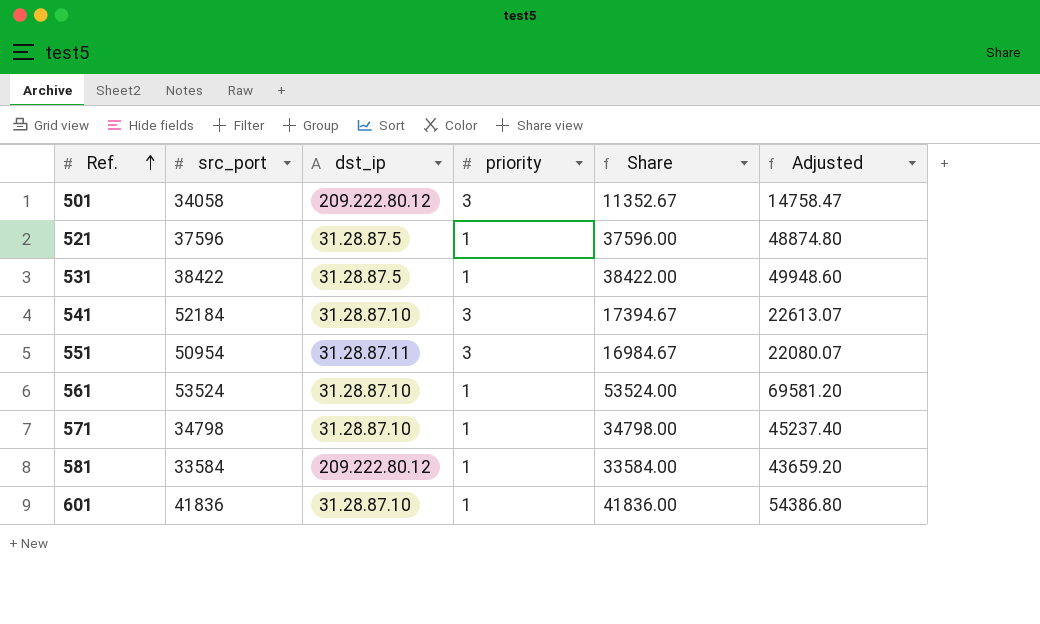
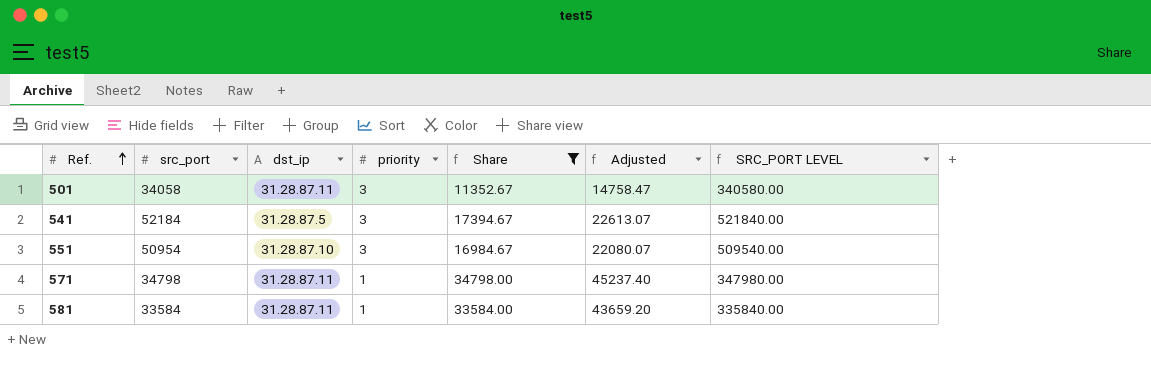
filter: none -> Share <= 34798.00
column SRC_PORT LEVEL | formula: none -> [src_port] * 10
501 | dst_ip: 209.222.80.12 -> 31.28.87.11
541 | dst_ip: 31.28.87.10 -> 31.28.87.5
551 | dst_ip: 31.28.87.11 -> 31.28.87.10
571 | dst_ip: 31.28.87.10 -> 31.28.87.11
581 | dst_ip: 209.222.80.12 -> 31.28.87.11

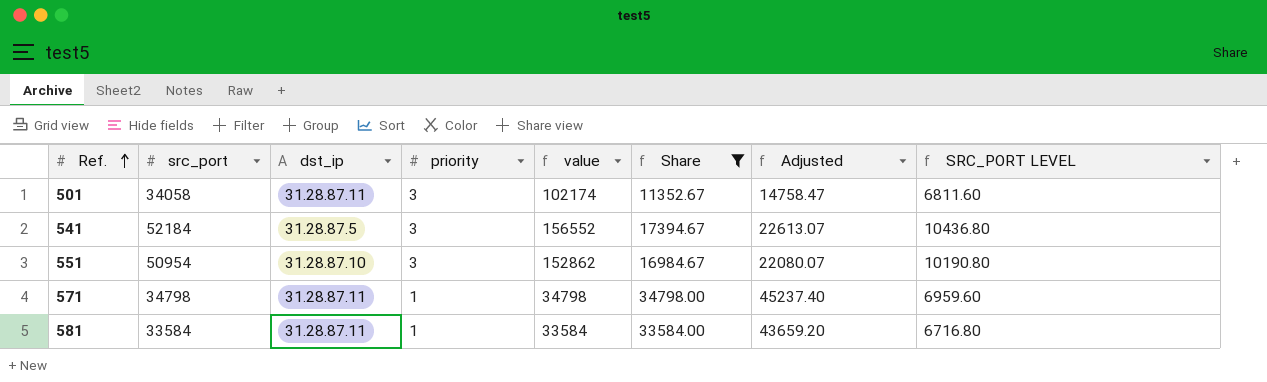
column value | formula: none -> [src_port] * [priority]
column SRC_PORT LEVEL | formula: [src_port] * 10 -> [src_port] * 0.2

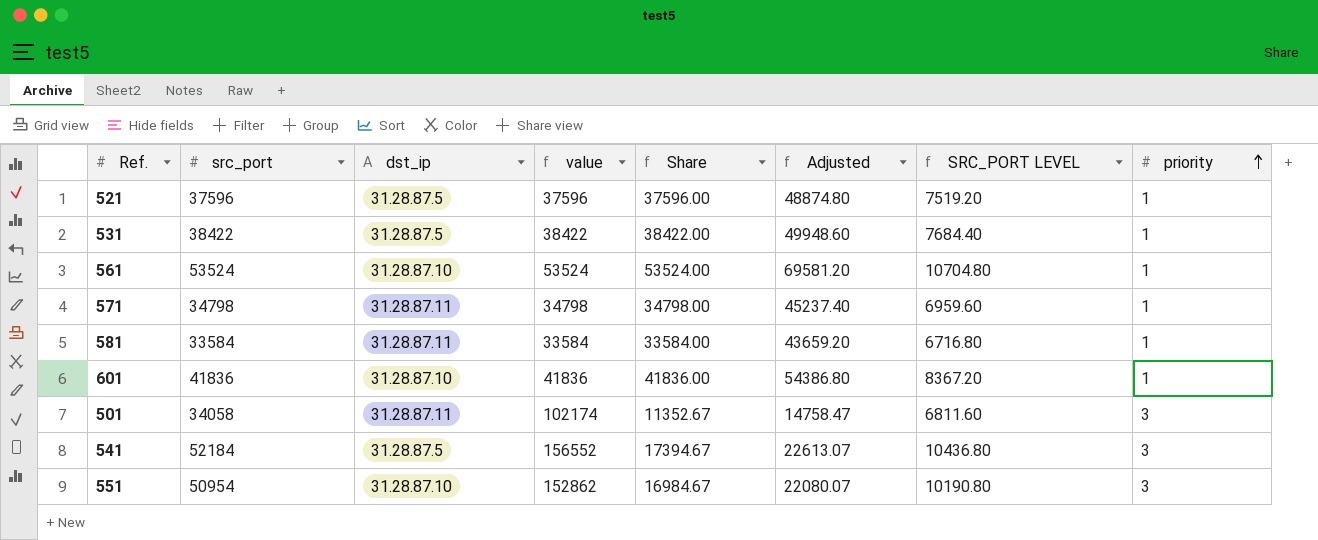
filter: Share <= 34798.00 -> none
row order: Ref. ascending -> priority ascending
column priority | position: 4 -> 8

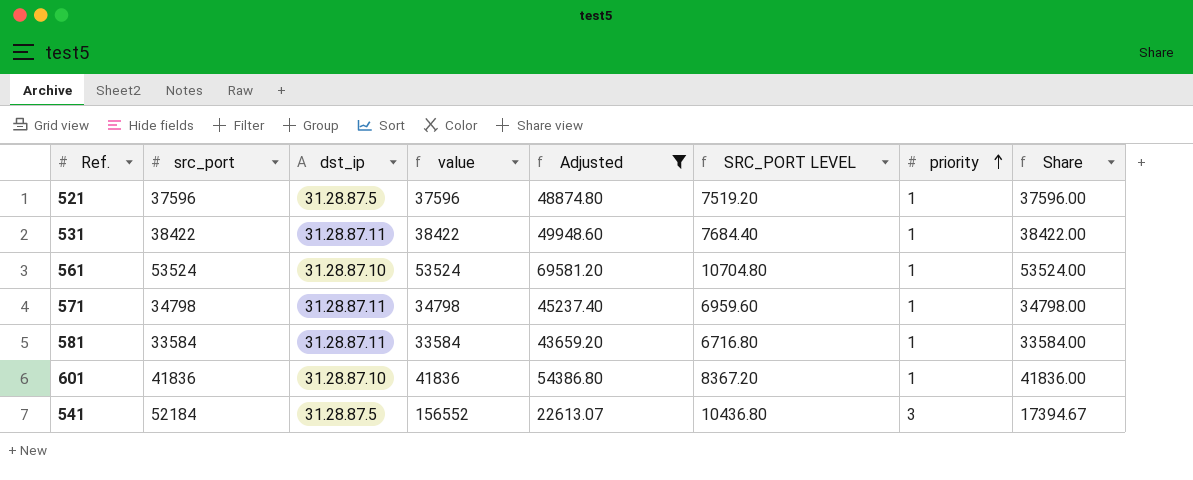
filter: none -> Adjusted >= 22613.07
column Share | position: 5 -> 8
531 | dst_ip: 31.28.87.5 -> 31.28.87.11

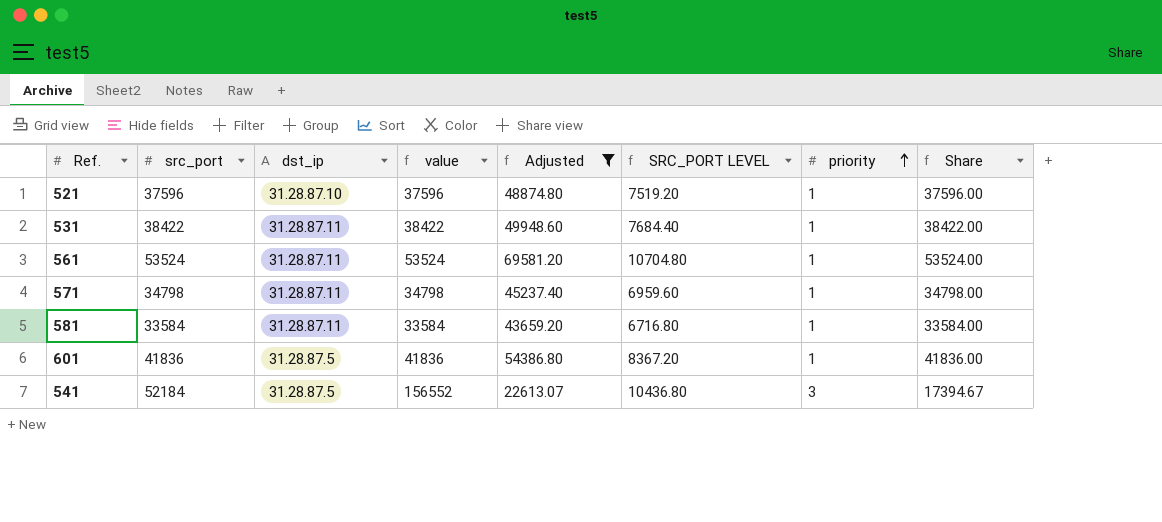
521 | dst_ip: 31.28.87.5 -> 31.28.87.10
561 | dst_ip: 31.28.87.10 -> 31.28.87.11
601 | dst_ip: 31.28.87.10 -> 31.28.87.5

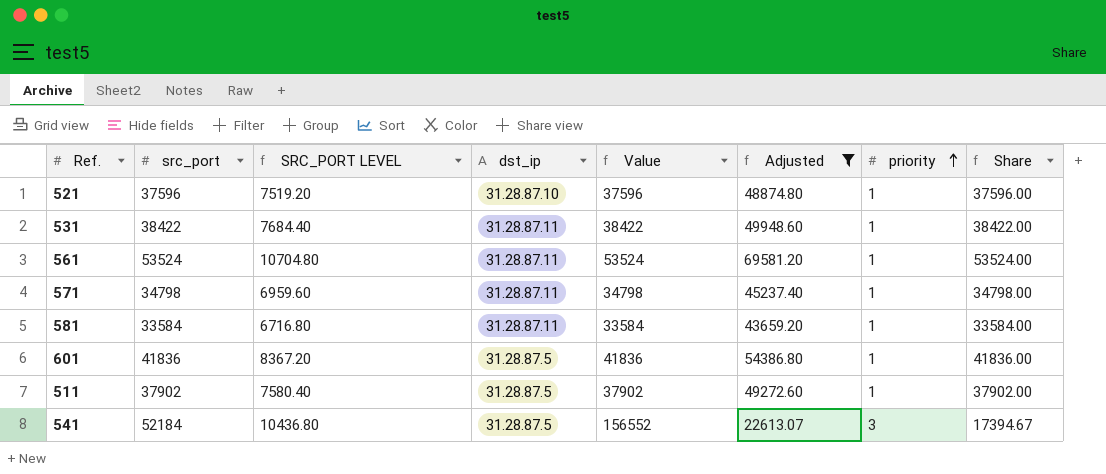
column SRC_PORT LEVEL | position: 6 -> 3
column name: value -> Value
row 511: none -> 37902 | 7580.40 | 31.28.87.5 | 37902 | 49272.60 | 1 | 37902.00

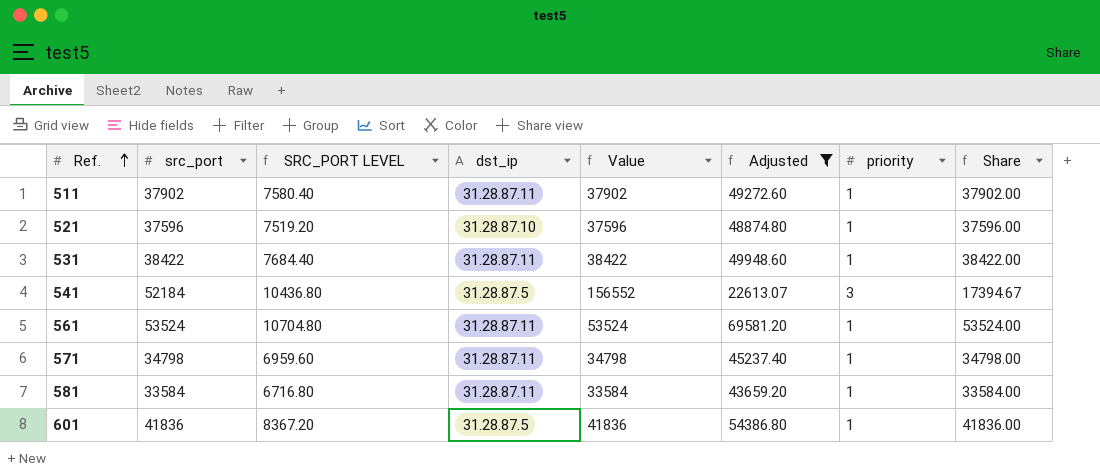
row order: priority ascending -> Ref. ascending
511 | dst_ip: 31.28.87.5 -> 31.28.87.11

